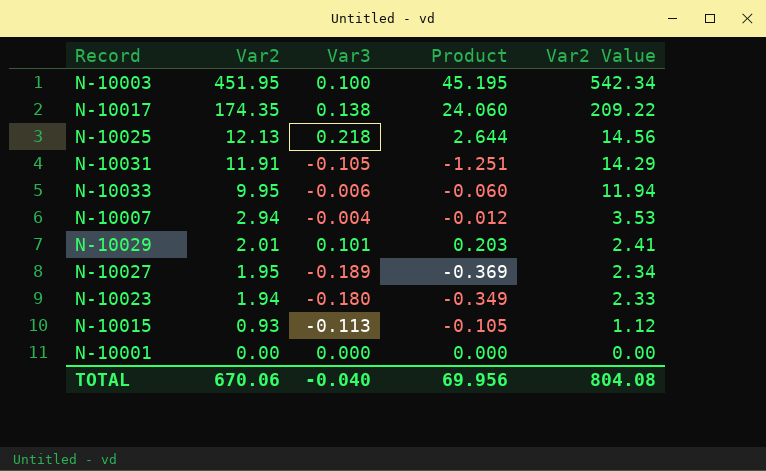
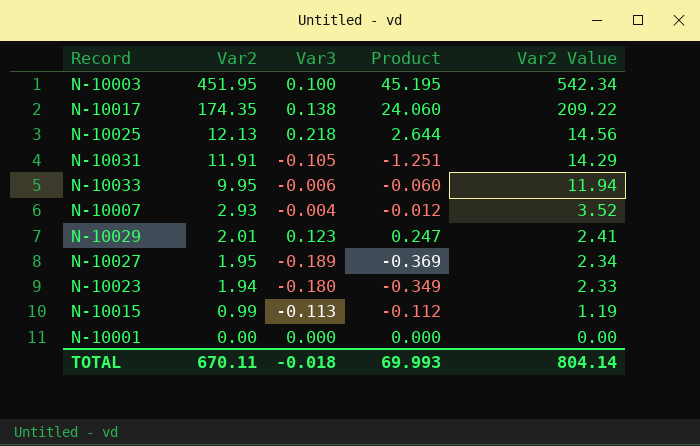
N-10007 | Var2: 2.94 -> 2.93
N-10007 | Var2 Value: 3.53 -> 3.52
N-10029 | Var3: 0.101 -> 0.123
N-10029 | Product: 0.203 -> 0.247
N-10015 | Var2: 0.93 -> 0.99
N-10015 | Product: -0.105 -> -0.112
N-10015 | Var2 Value: 1.12 -> 1.19
TOTAL | Var2: 670.06 -> 670.11
TOTAL | Var3: -0.040 -> -0.018
TOTAL | Product: 69.956 -> 69.993
TOTAL | Var2 Value: 804.08 -> 804.14

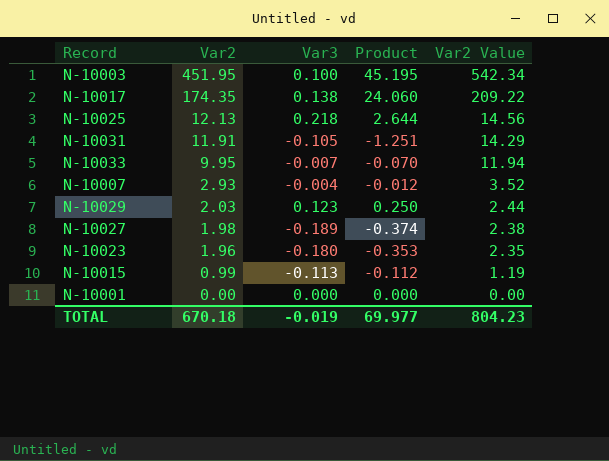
N-10033 | Var3: -0.006 -> -0.007
N-10033 | Product: -0.060 -> -0.070
N-10029 | Var2: 2.01 -> 2.03
N-10029 | Product: 0.247 -> 0.250
N-10029 | Var2 Value: 2.41 -> 2.44
N-10027 | Var2: 1.95 -> 1.98
N-10027 | Product: -0.369 -> -0.374
N-10027 | Var2 Value: 2.34 -> 2.38
N-10023 | Var2: 1.94 -> 1.96
N-10023 | Product: -0.349 -> -0.353
N-10023 | Var2 Value: 2.33 -> 2.35
TOTAL | Var2: 670.11 -> 670.18
TOTAL | Var3: -0.018 -> -0.019
TOTAL | Product: 69.993 -> 69.977
TOTAL | Var2 Value: 804.14 -> 804.23

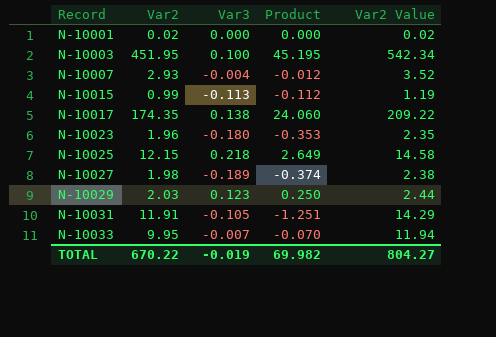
row order: Var2 descending -> Record ascending
N-10001 | Var2: 0.00 -> 0.02
N-10001 | Var2 Value: 0.00 -> 0.02
N-10025 | Var2: 12.13 -> 12.15
N-10025 | Product: 2.644 -> 2.649
N-10025 | Var2 Value: 14.56 -> 14.58
TOTAL | Var2: 670.18 -> 670.22
TOTAL | Product: 69.977 -> 69.982
TOTAL | Var2 Value: 804.23 -> 804.27

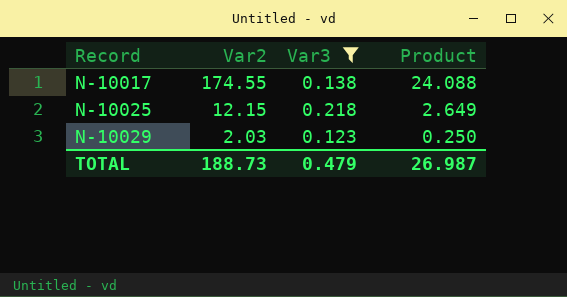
filter: none -> Var3 >= 0.123
column Var2 Value | formula: [Var2] * 1.2 -> none
N-10017 | Var2: 174.35 -> 174.55
N-10017 | Product: 24.060 -> 24.088
TOTAL | Var2: 670.22 -> 188.73
TOTAL | Var3: -0.019 -> 0.479
TOTAL | Product: 69.982 -> 26.987

